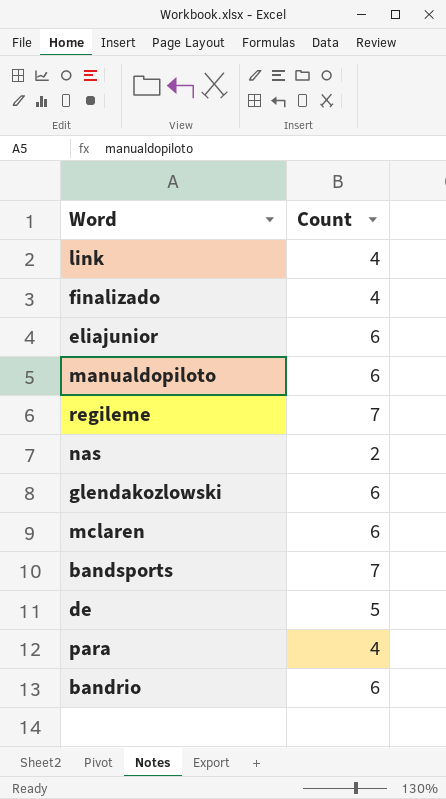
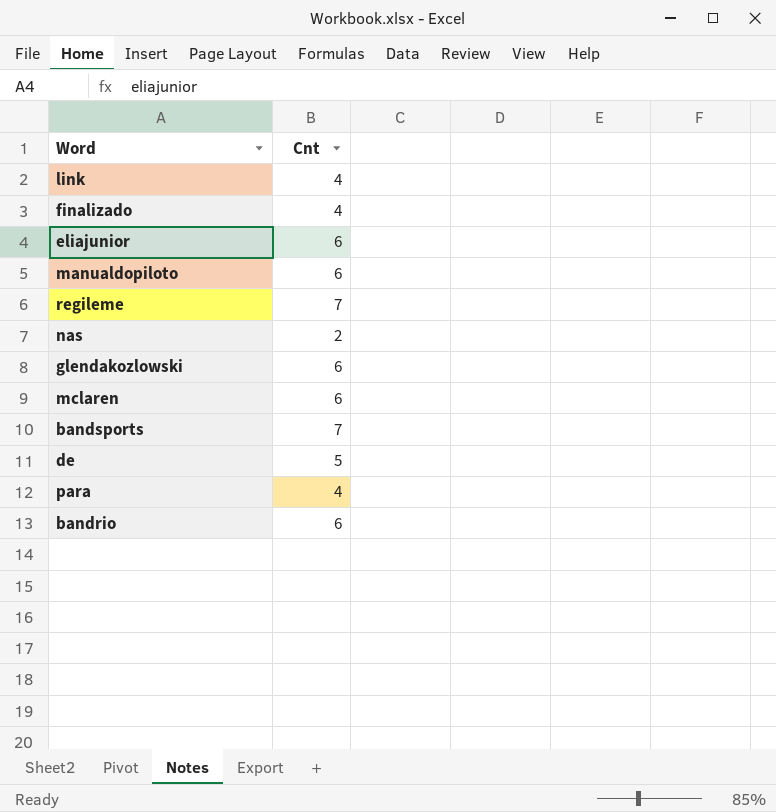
column name: Count -> Cnt

